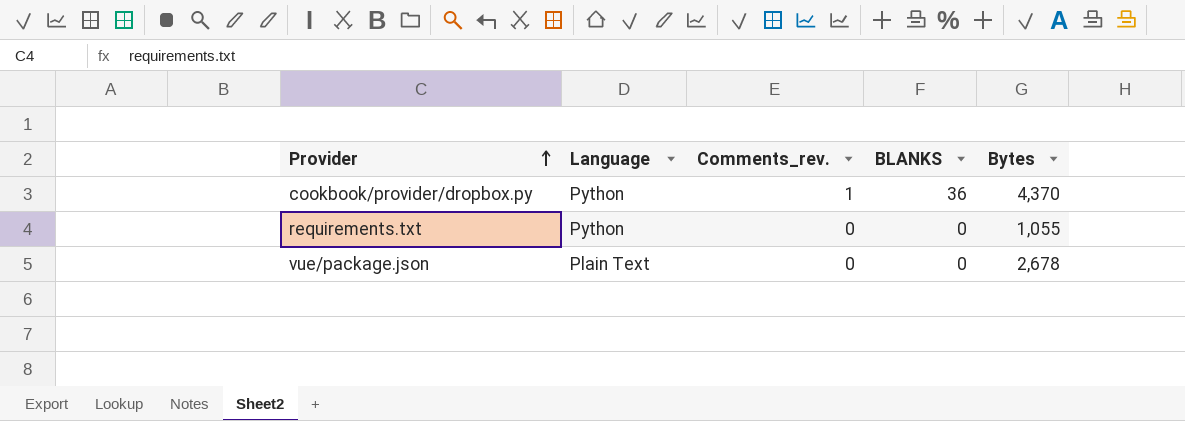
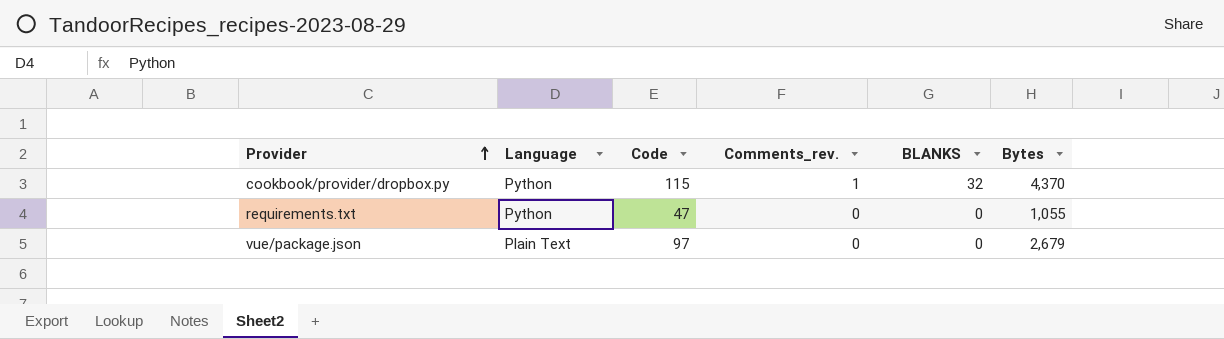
column Code | position: none -> 3
cookbook/provider/dropbox.py | BLANKS: 36 -> 32
vue/package.json | Bytes: 2,678 -> 2,679

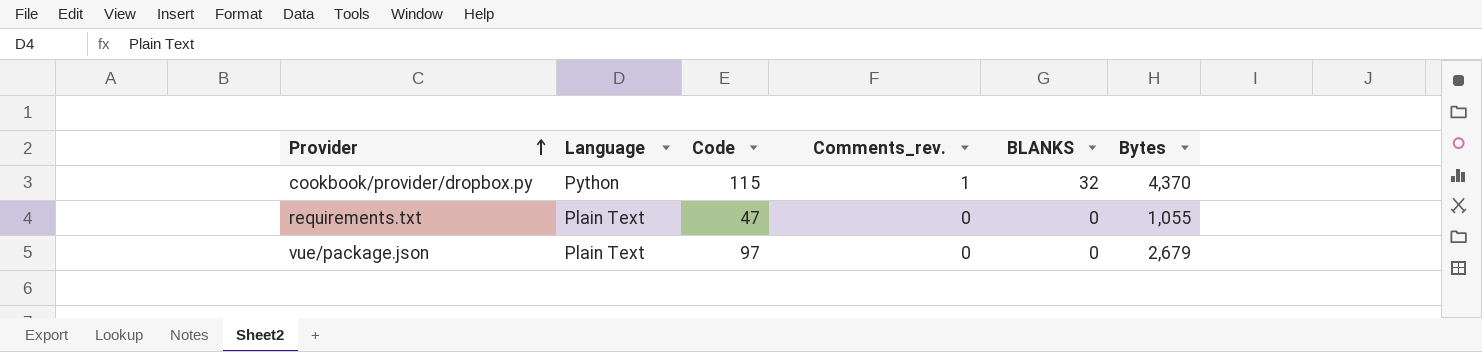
requirements.txt | Language: Python -> Plain Text

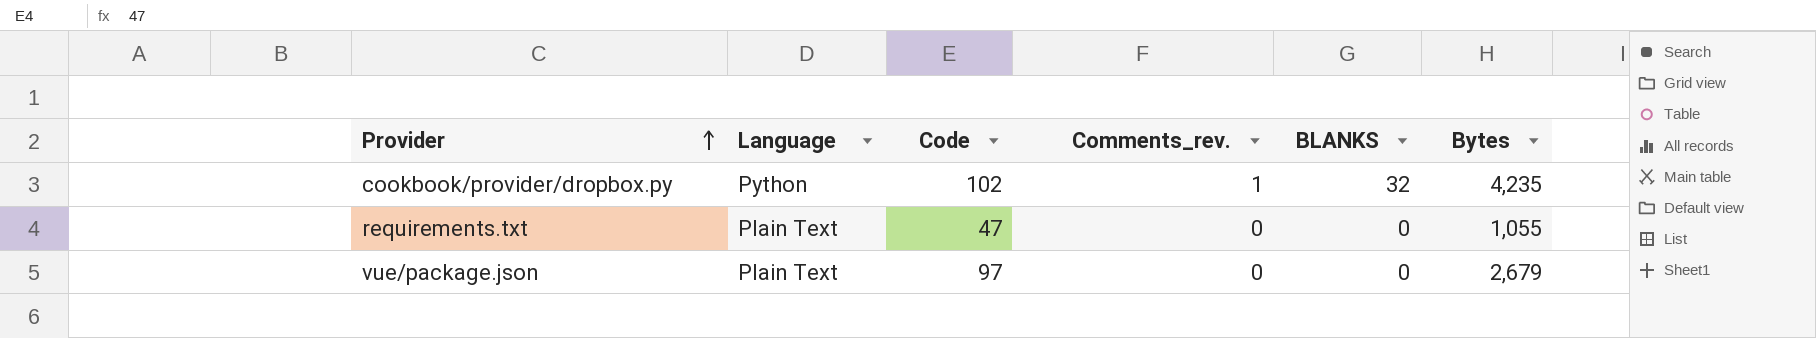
cookbook/provider/dropbox.py | Code: 115 -> 102
cookbook/provider/dropbox.py | Bytes: 4,370 -> 4,235

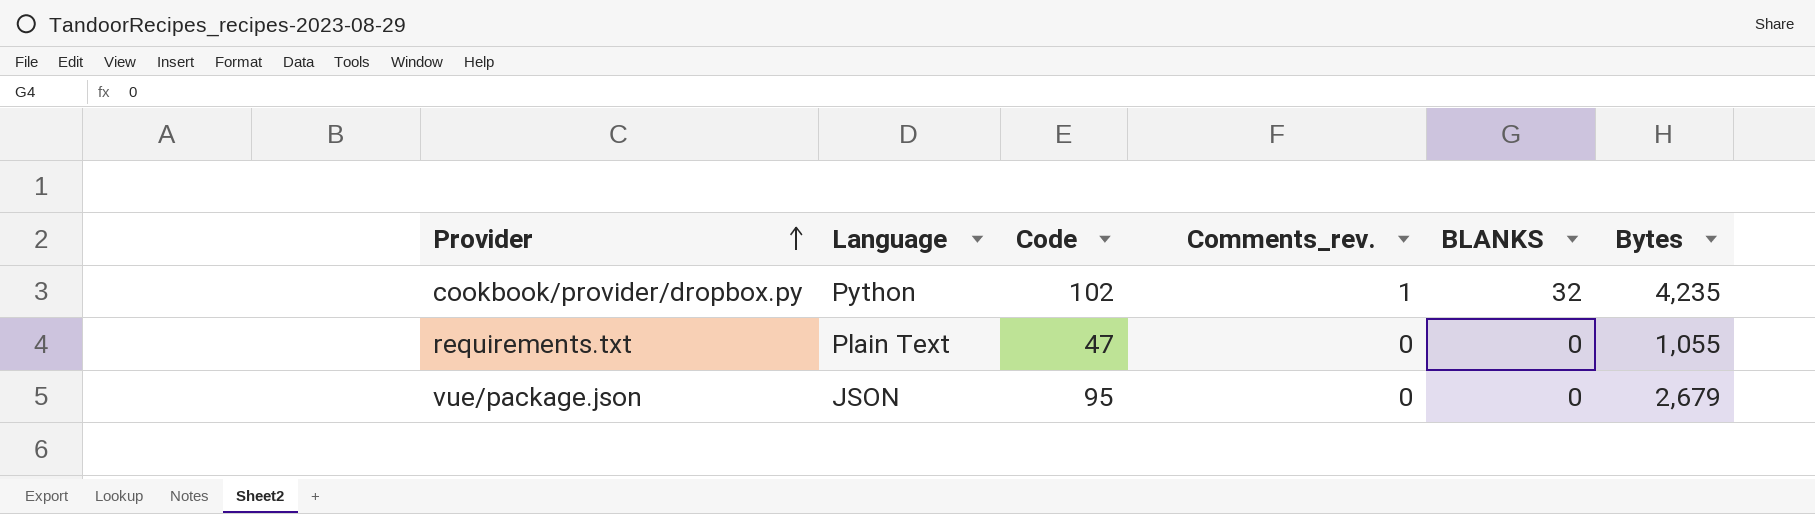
vue/package.json | Language: Plain Text -> JSON
vue/package.json | Code: 97 -> 95

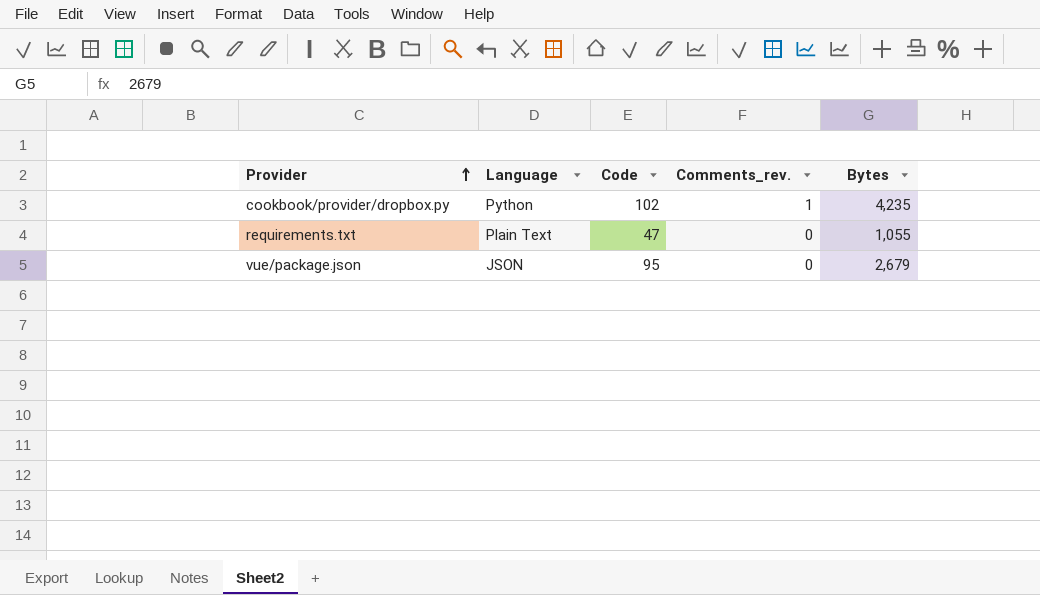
column BLANKS | position: 5 -> none

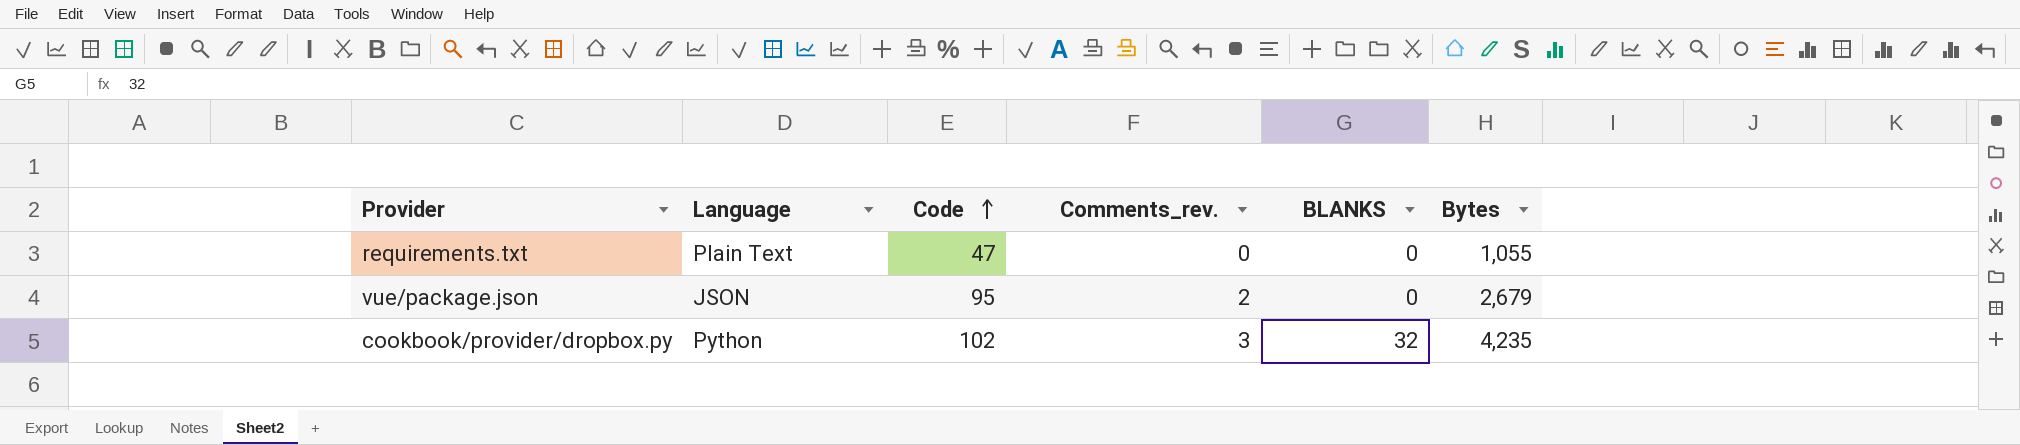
row order: Provider ascending -> Code ascending
column BLANKS | position: none -> 5
vue/package.json | Comments_rev.: 0 -> 2
cookbook/provider/dropbox.py | Comments_rev.: 1 -> 3

